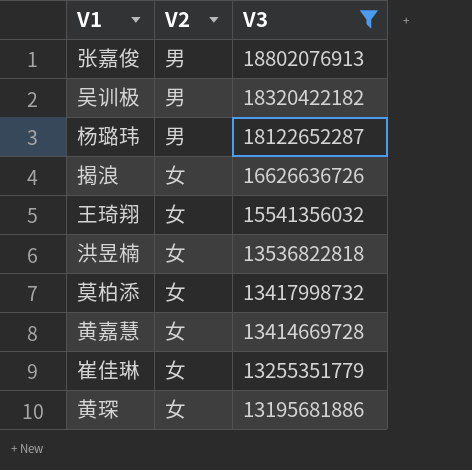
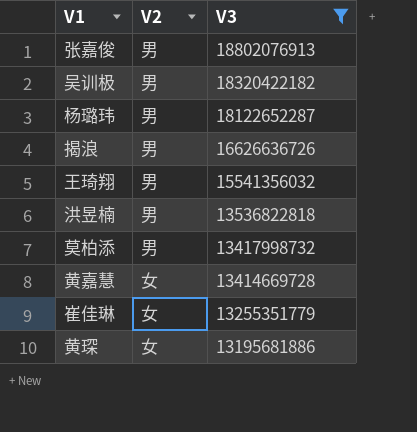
揭浪 | V2: 女 -> 男
王琦翔 | V2: 女 -> 男
洪昱楠 | V2: 女 -> 男
莫柏添 | V2: 女 -> 男

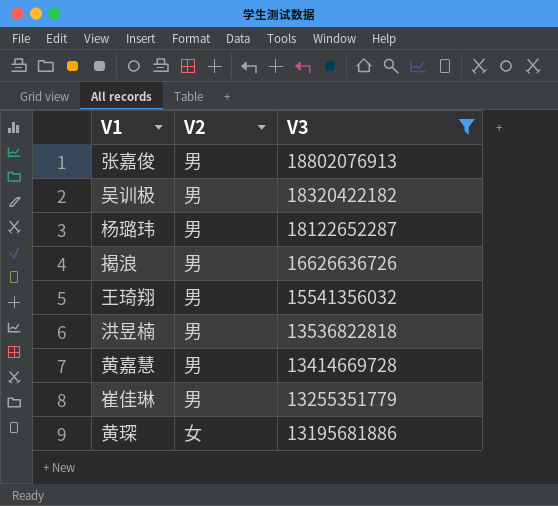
row 莫柏添: 男 | 13417998732 -> none
黄嘉慧 | V2: 女 -> 男
崔佳琳 | V2: 女 -> 男

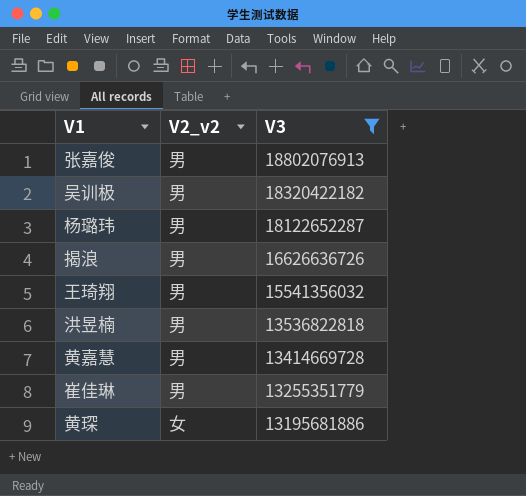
column name: V2 -> V2_v2

